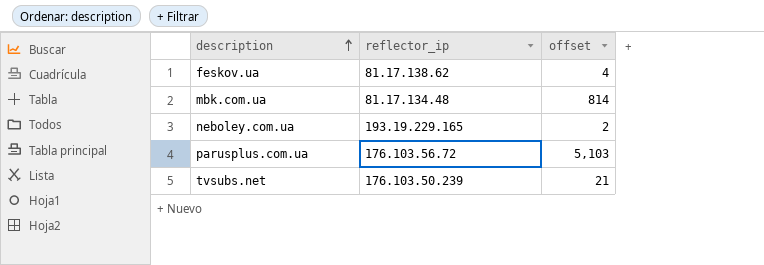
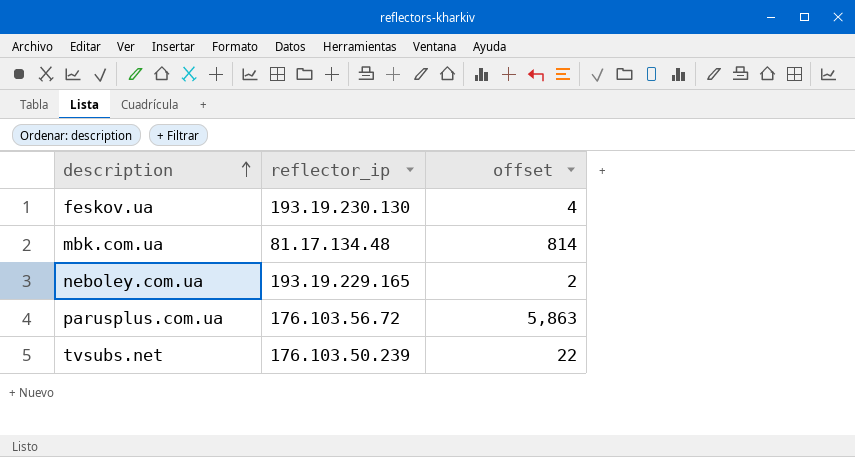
feskov.ua | reflector_ip: 81.17.138.62 -> 193.19.230.130
parusplus.com.ua | offset: 5,103 -> 5,863
tvsubs.net | offset: 21 -> 22

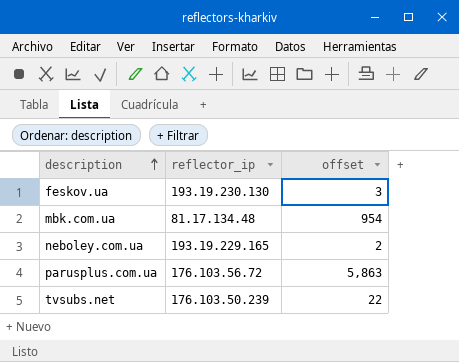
feskov.ua | offset: 4 -> 3
mbk.com.ua | offset: 814 -> 954

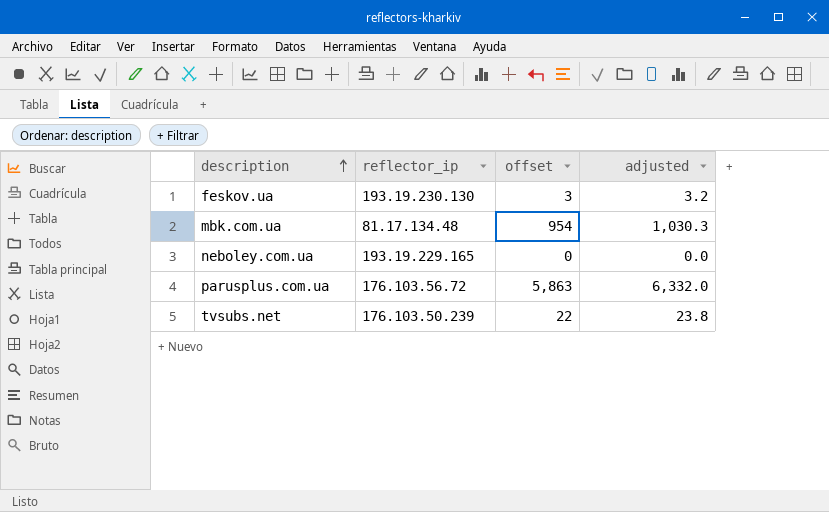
column adjusted | formula: none -> [offset] * 1.08
neboley.com.ua | offset: 2 -> 0

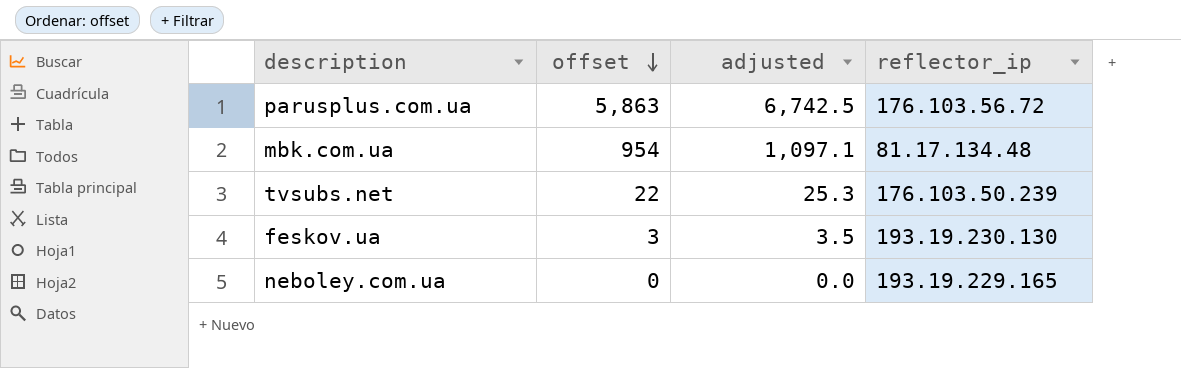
row order: description ascending -> offset descending
column adjusted | formula: [offset] * 1.08 -> [offset] * 1.15
column reflector_ip | position: 2 -> 4

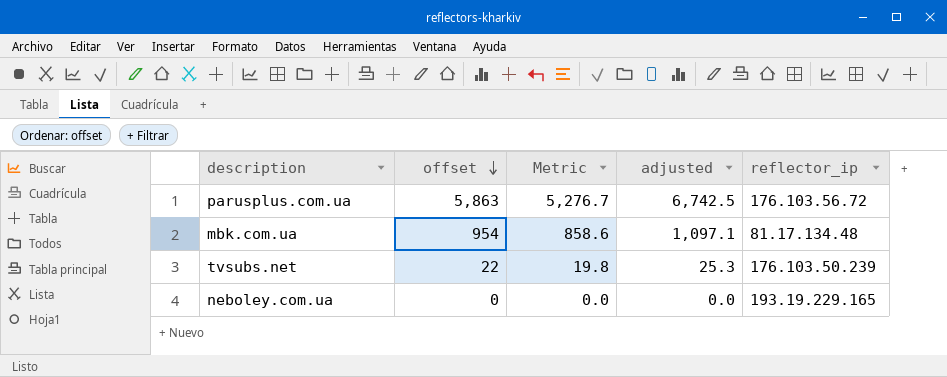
column Metric | formula: none -> [offset] * 0.9
row feskov.ua: 3 | 3.5 | 193.19.230.130 -> none

